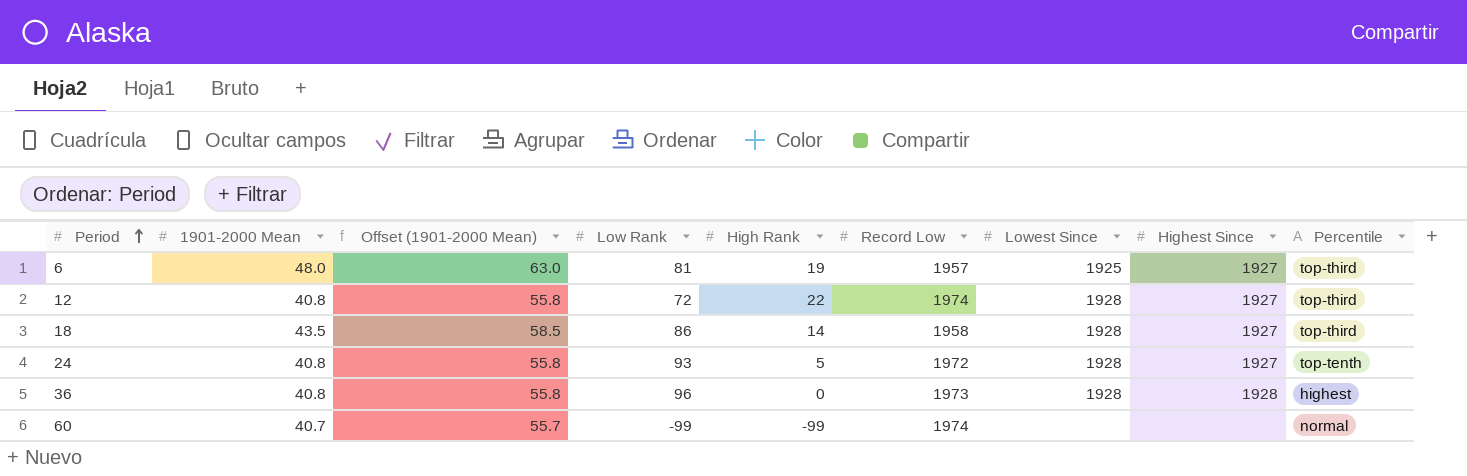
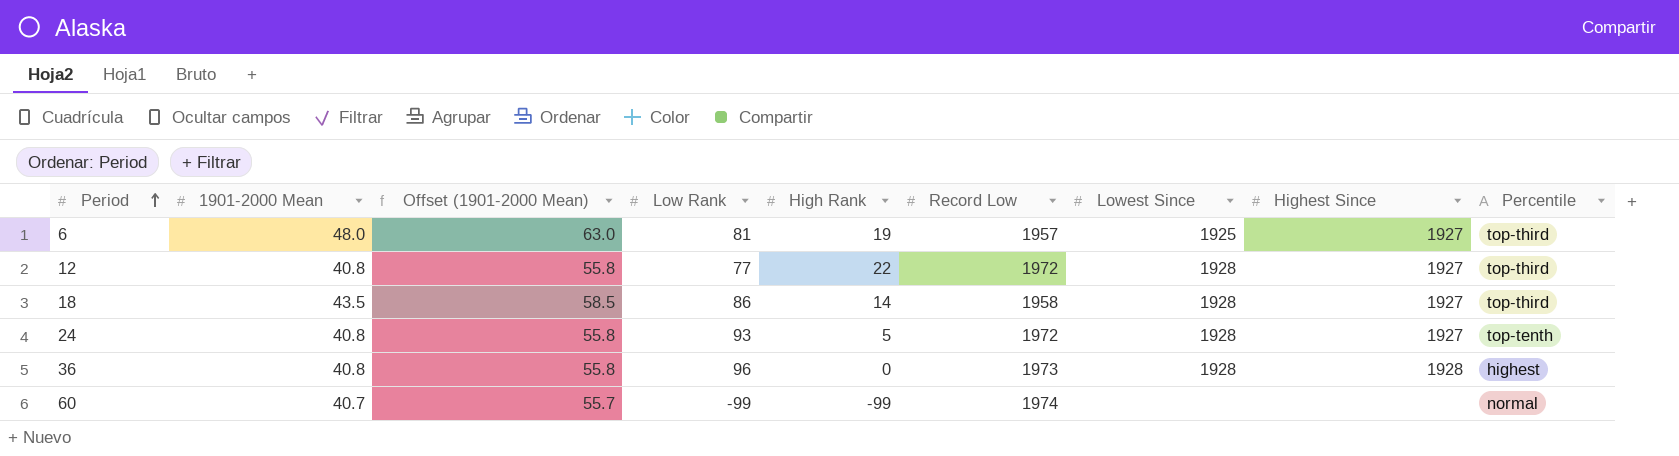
12 | Low Rank: 72 -> 77
12 | Record Low: 1974 -> 1972

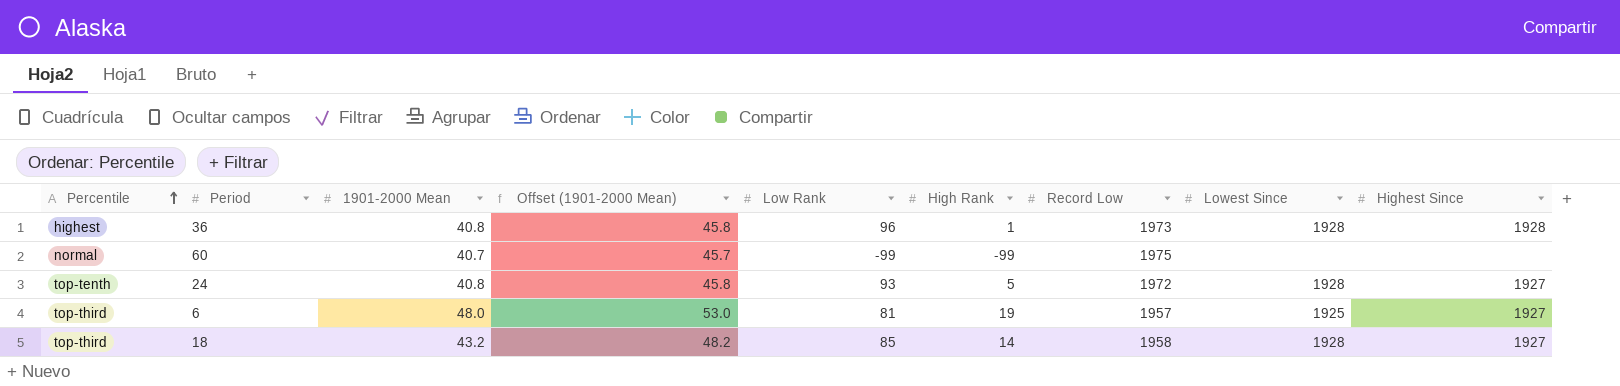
row order: Period ascending -> Percentile ascending
column Percentile | position: 9 -> 1
column Offset (1901-2000 Mean) | formula: [1901-2000 Mean] + 15 -> [1901-2000 Mean] + 5
row 12: 40.8 | 55.8 | 77 | 22 | 1972 | 1928 | 1927 | top-third -> none
36 | High Rank: 0 -> 1
60 | Record Low: 1974 -> 1975
18 | 1901-2000 Mean: 43.5 -> 43.2
18 | Low Rank: 86 -> 85

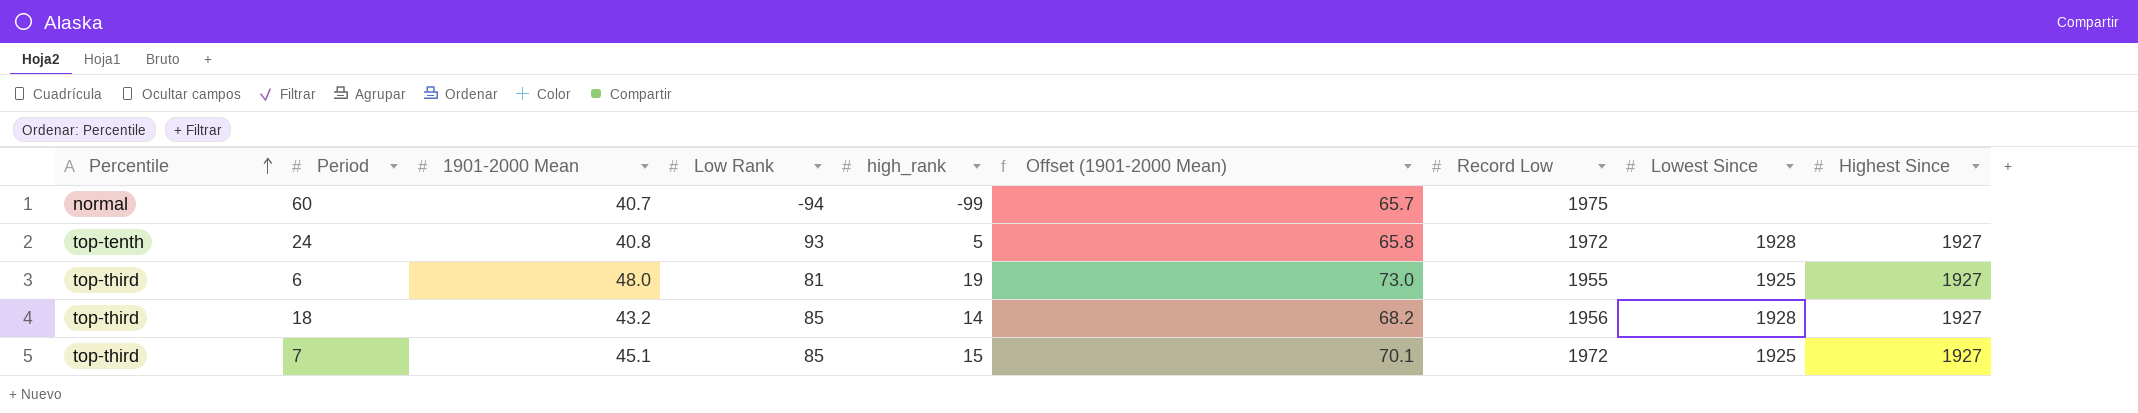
column name: High Rank -> high_rank
column Offset (1901-2000 Mean) | formula: [1901-2000 Mean] + 5 -> [1901-2000 Mean] + 25
column Offset (1901-2000 Mean) | position: 4 -> 6
row 36: highest | 40.8 | 45.8 | 96 | 1 | 1973 | 1928 | 1928 -> none
60 | Low Rank: -99 -> -94
6 | Record Low: 1957 -> 1955
18 | Record Low: 1958 -> 1956
row 7: none -> top-third | 45.1 | 85 | 15 | 70.1 | 1972 | 1925 | 1927

